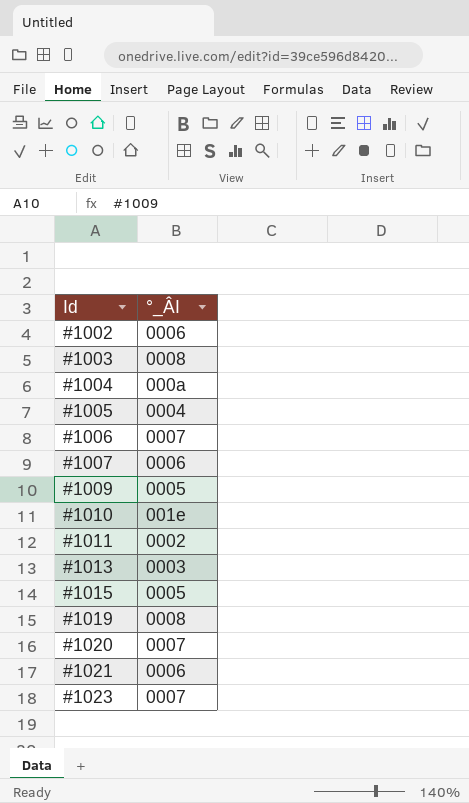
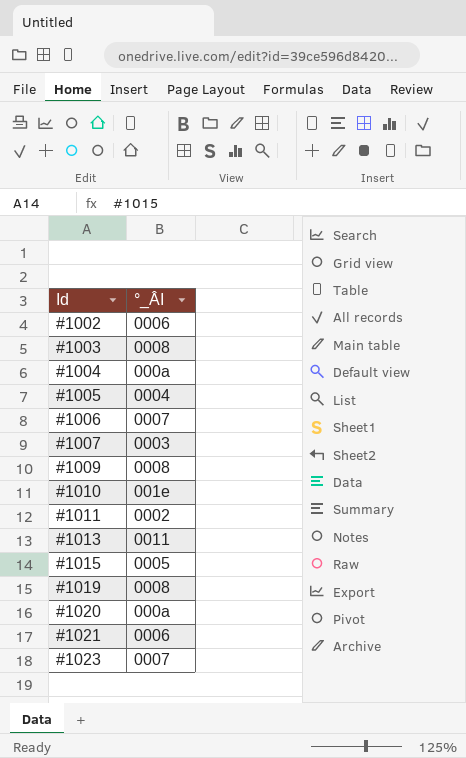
#1007 | °_ÂI: 0006 -> 0003
#1009 | °_ÂI: 0005 -> 0008
#1013 | °_ÂI: 0003 -> 0011
#1020 | °_ÂI: 0007 -> 000a

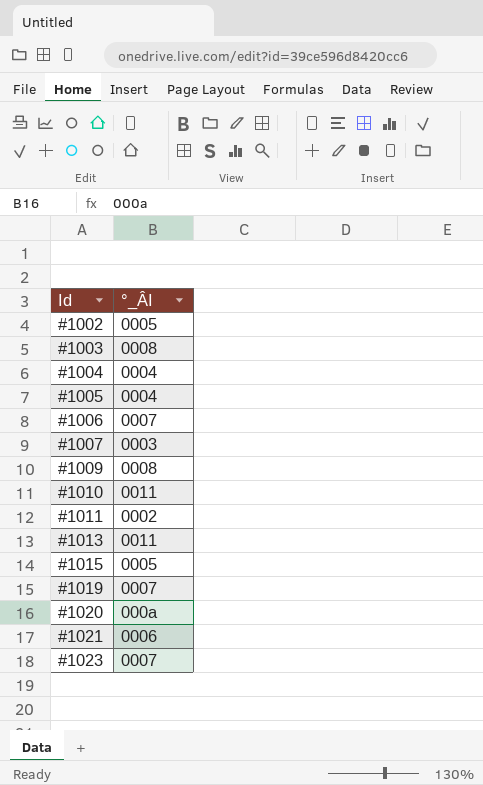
#1002 | °_ÂI: 0006 -> 0005
#1004 | °_ÂI: 000a -> 0004
#1010 | °_ÂI: 001e -> 0011
#1019 | °_ÂI: 0008 -> 0007

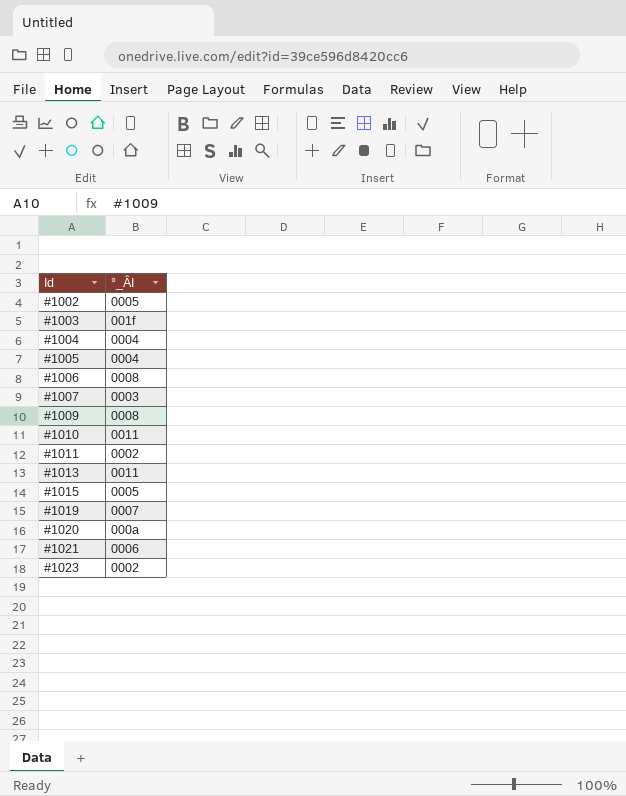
#1003 | °_ÂI: 0008 -> 001f
#1006 | °_ÂI: 0007 -> 0008
#1023 | °_ÂI: 0007 -> 0002

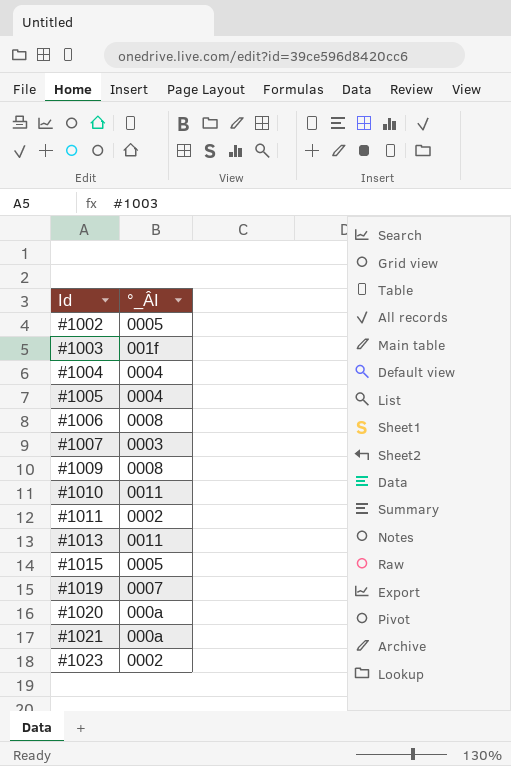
#1021 | °_ÂI: 0006 -> 000a

